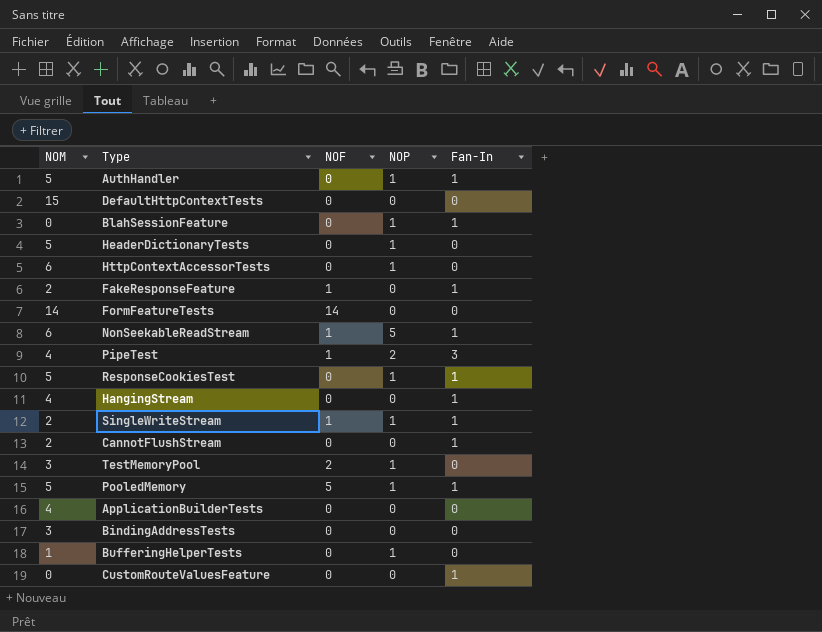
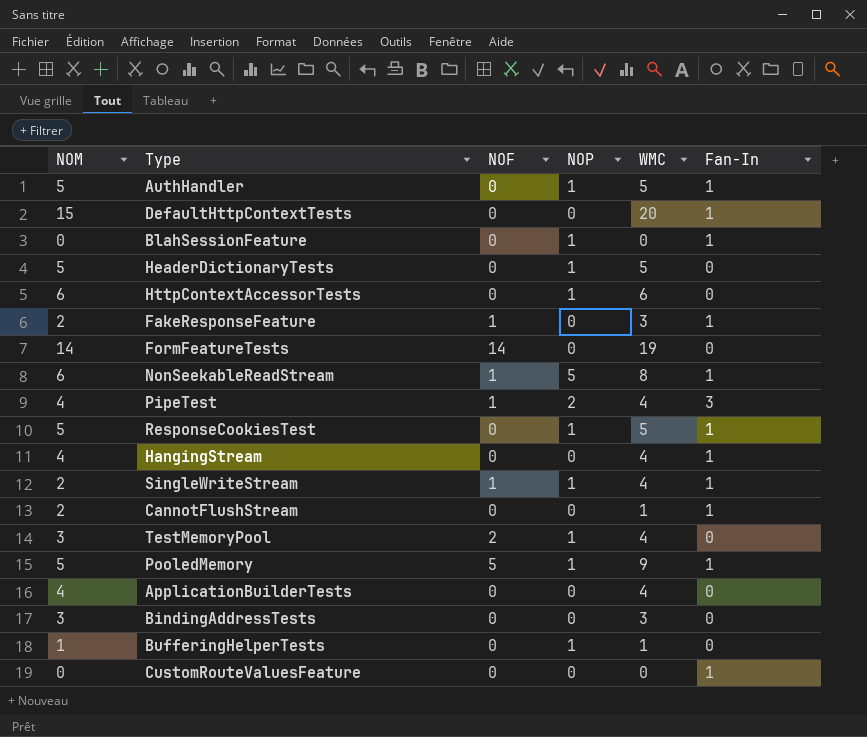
column WMC | position: none -> 5
DefaultHttpContextTests | Fan-In: 0 -> 1

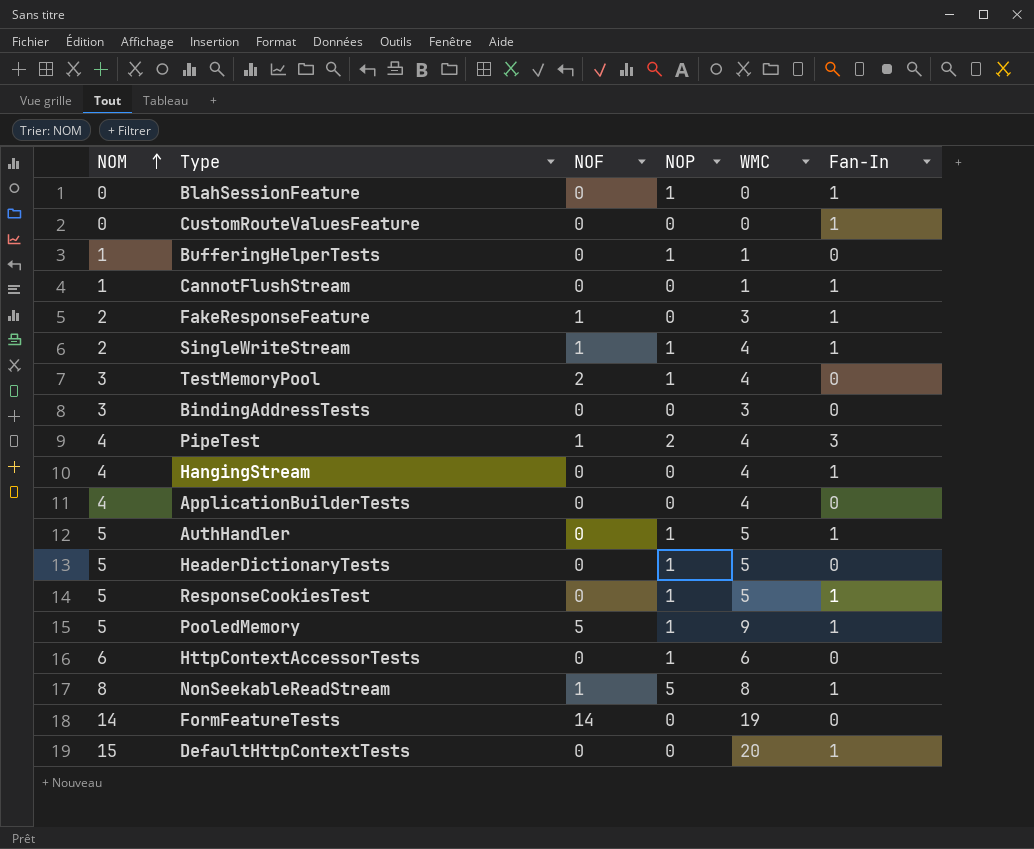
row order: none -> NOM ascending
CannotFlushStream | NOM: 2 -> 1
NonSeekableReadStream | NOM: 6 -> 8

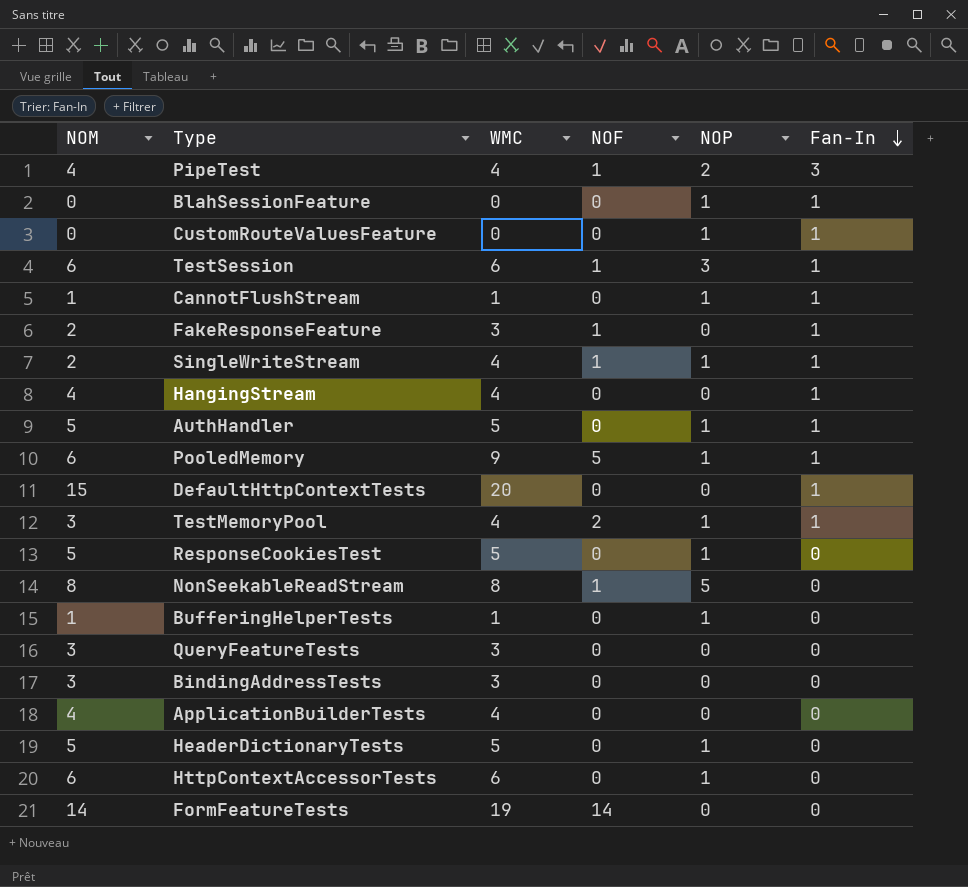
row order: NOM ascending -> Fan-In descending
column WMC | position: 5 -> 3
CustomRouteValuesFeature | NOP: 0 -> 1
row TestSession: none -> 6 | 6 | 1 | 3 | 1
CannotFlushStream | NOP: 0 -> 1
PooledMemory | NOM: 5 -> 6
TestMemoryPool | Fan-In: 0 -> 1
ResponseCookiesTest | Fan-In: 1 -> 0
NonSeekableReadStream | Fan-In: 1 -> 0
row QueryFeatureTests: none -> 3 | 3 | 0 | 0 | 0

